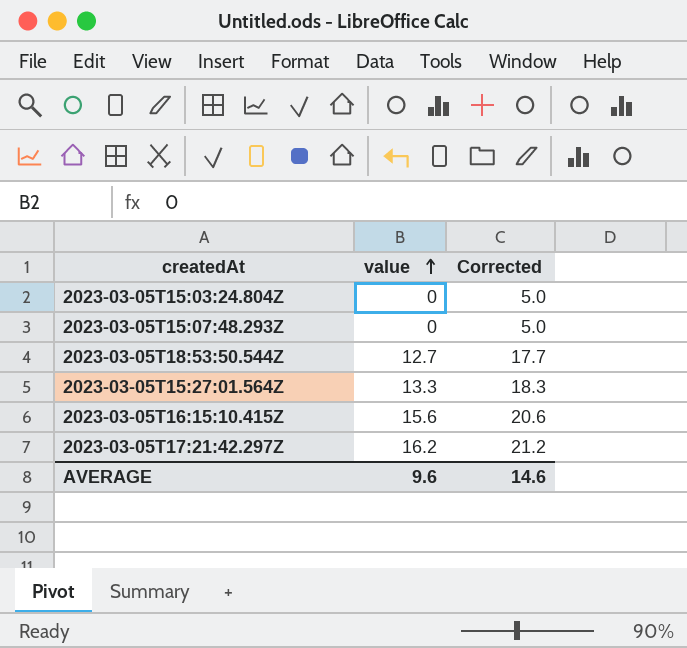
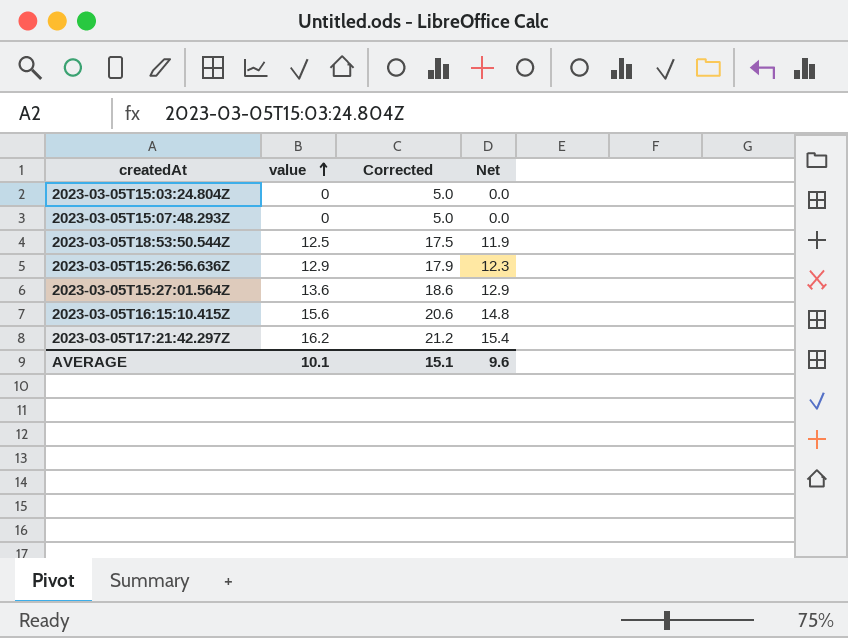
column Net | formula: none -> [value] * 0.95
2023-03-05T18:53:50.544Z | value: 12.7 -> 12.5
2023-03-05T18:53:50.544Z | Corrected: 17.7 -> 17.5
row 2023-03-05T15:26:56.636Z: none -> 12.9 | 17.9 | 12.3
2023-03-05T15:27:01.564Z | value: 13.3 -> 13.6
2023-03-05T15:27:01.564Z | Corrected: 18.3 -> 18.6
AVERAGE | value: 9.6 -> 10.1
AVERAGE | Corrected: 14.6 -> 15.1

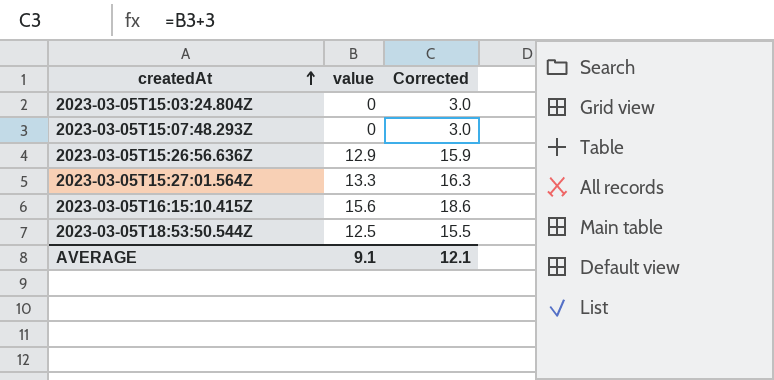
row order: value ascending -> createdAt ascending
column Net | formula: [value] * 0.95 -> none
column Corrected | formula: [value] + 5 -> [value] + 3
row 2023-03-05T17:21:42.297Z: 16.2 | 21.2 | 15.4 -> none
2023-03-05T15:27:01.564Z | value: 13.6 -> 13.3
AVERAGE | value: 10.1 -> 9.1
AVERAGE | Corrected: 15.1 -> 12.1

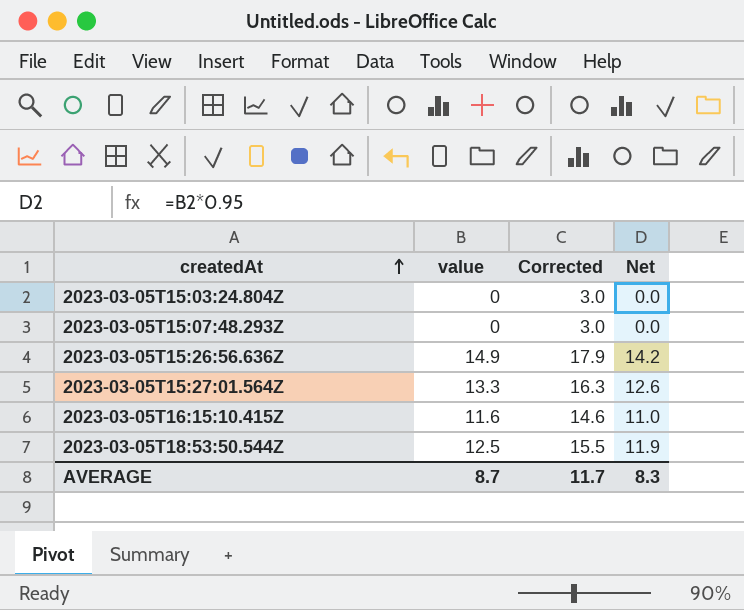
column Net | formula: none -> [value] * 0.95
2023-03-05T15:26:56.636Z | value: 12.9 -> 14.9
2023-03-05T15:26:56.636Z | Corrected: 15.9 -> 17.9
2023-03-05T16:15:10.415Z | value: 15.6 -> 11.6
2023-03-05T16:15:10.415Z | Corrected: 18.6 -> 14.6
AVERAGE | value: 9.1 -> 8.7
AVERAGE | Corrected: 12.1 -> 11.7

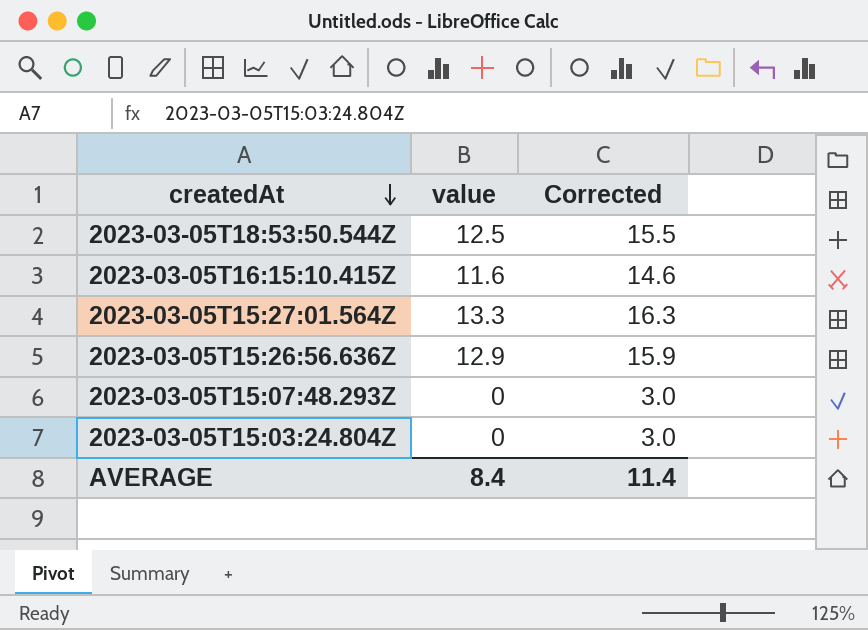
row order: createdAt ascending -> createdAt descending
column Net | formula: [value] * 0.95 -> none
2023-03-05T15:26:56.636Z | value: 14.9 -> 12.9
2023-03-05T15:26:56.636Z | Corrected: 17.9 -> 15.9
AVERAGE | value: 8.7 -> 8.4
AVERAGE | Corrected: 11.7 -> 11.4

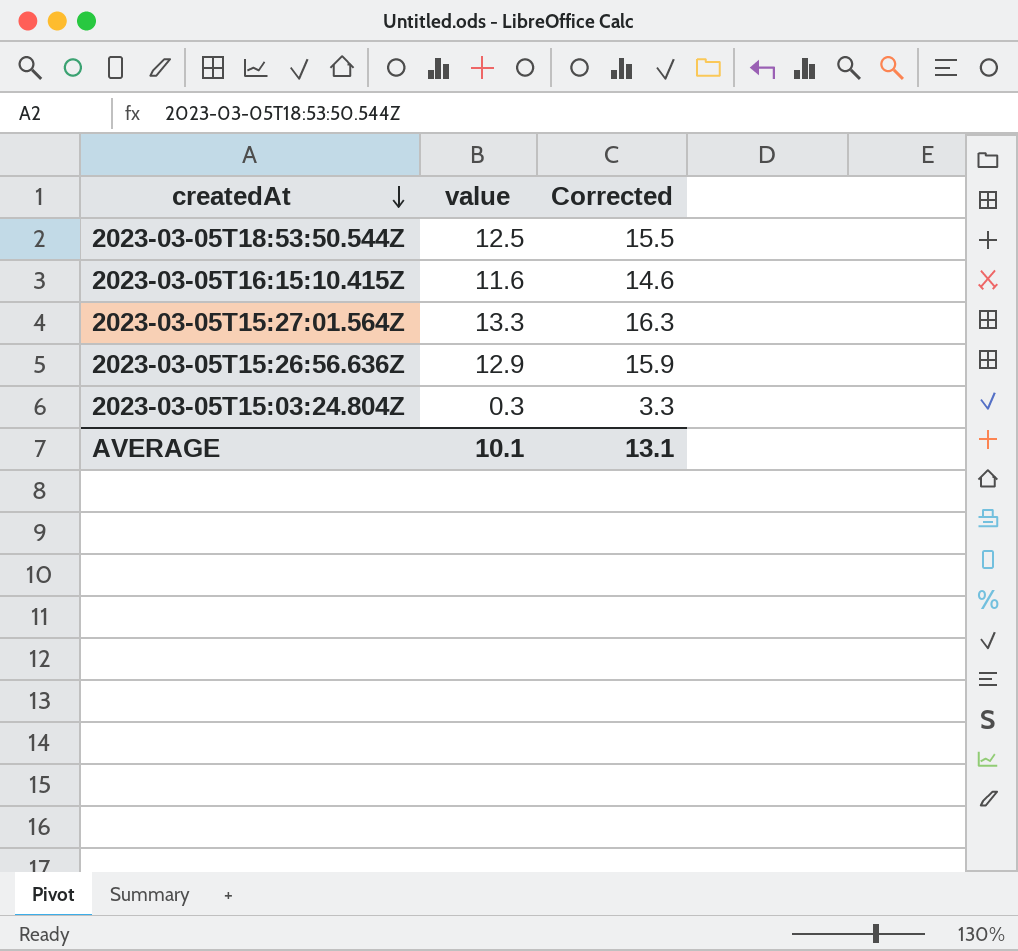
row 2023-03-05T15:07:48.293Z: 0 | 3.0 -> none
2023-03-05T15:03:24.804Z | value: 0 -> 0.3
2023-03-05T15:03:24.804Z | Corrected: 3.0 -> 3.3
AVERAGE | value: 8.4 -> 10.1
AVERAGE | Corrected: 11.4 -> 13.1

